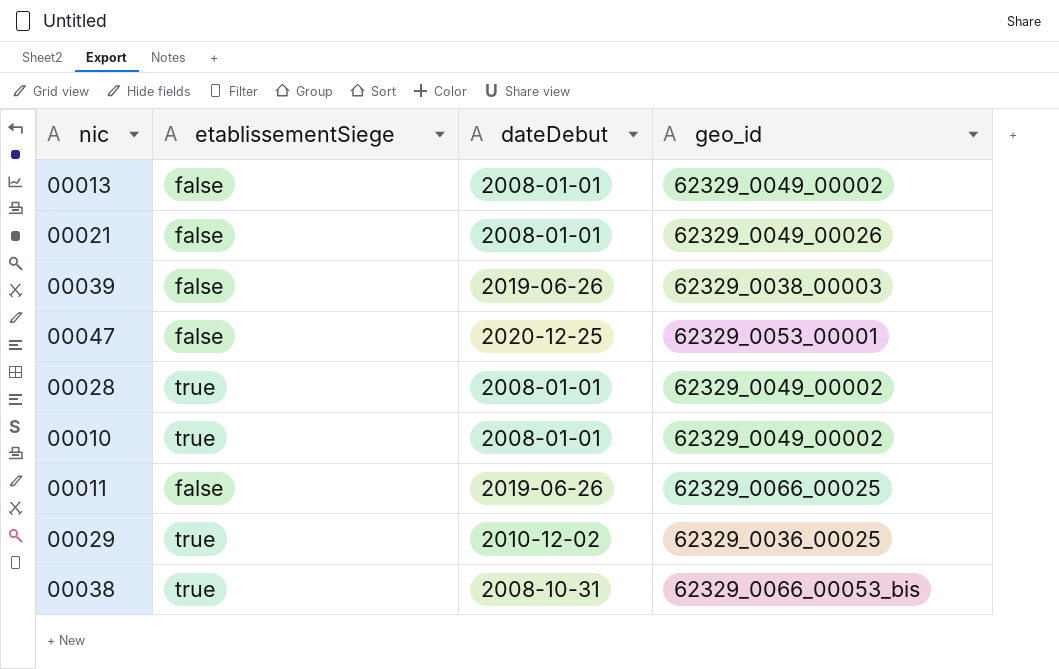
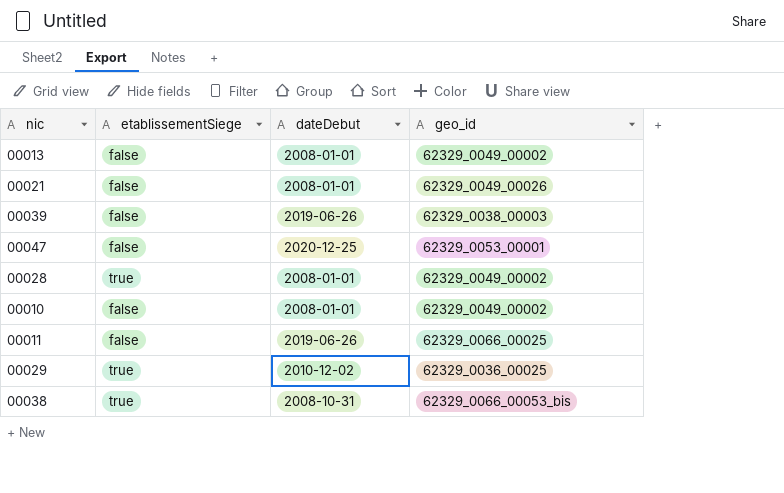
00010 | etablissementSiege: true -> false

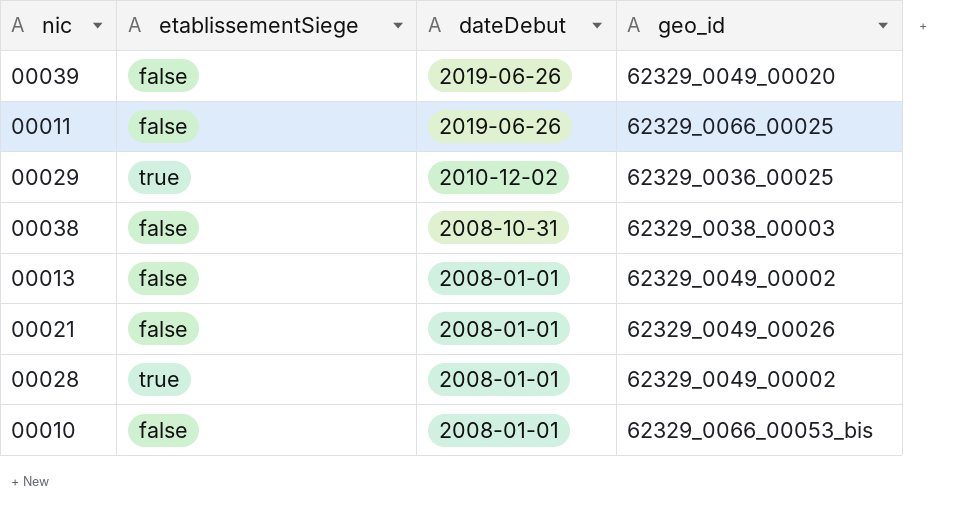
row order: none -> dateDebut descending
row 00047: false | 2020-12-25 | 62329_0053_00001 -> none
00039 | geo_id: 62329_0038_00003 -> 62329_0049_00020
00038 | etablissementSiege: true -> false
00038 | geo_id: 62329_0066_00053_bis -> 62329_0038_00003
00010 | geo_id: 62329_0049_00002 -> 62329_0066_00053_bis

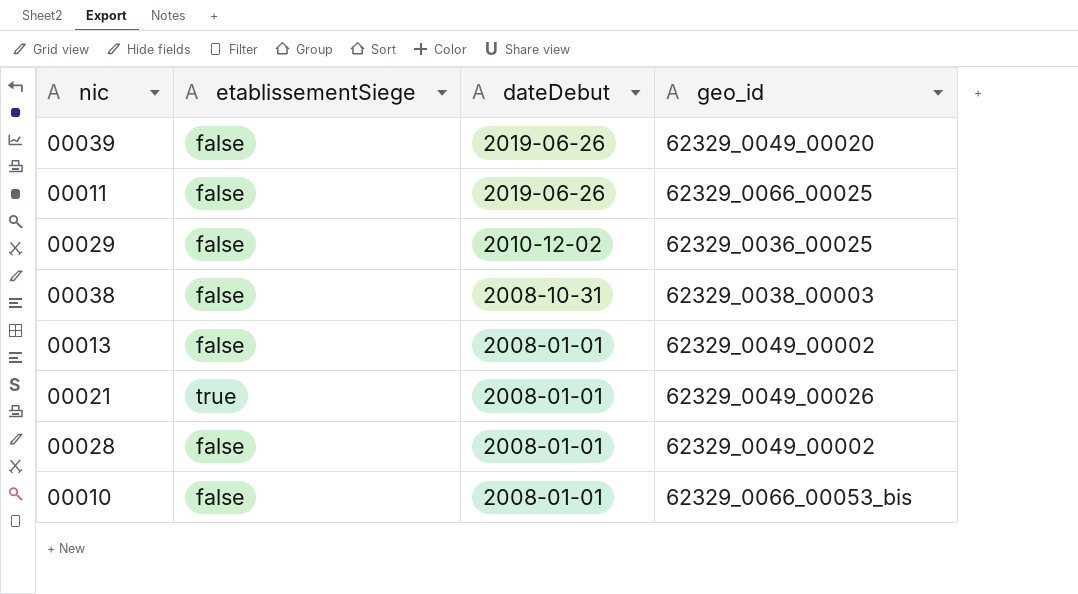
00029 | etablissementSiege: true -> false
00021 | etablissementSiege: false -> true
00028 | etablissementSiege: true -> false

